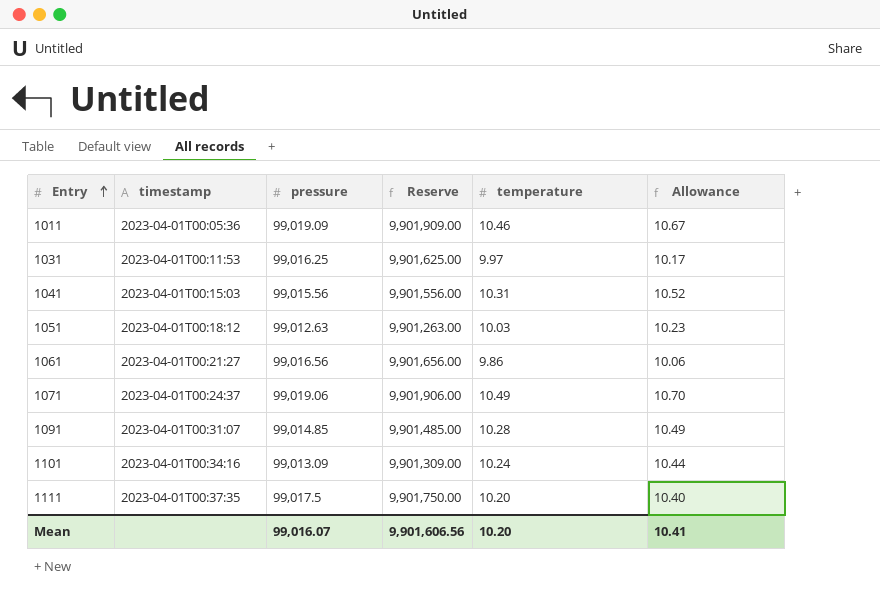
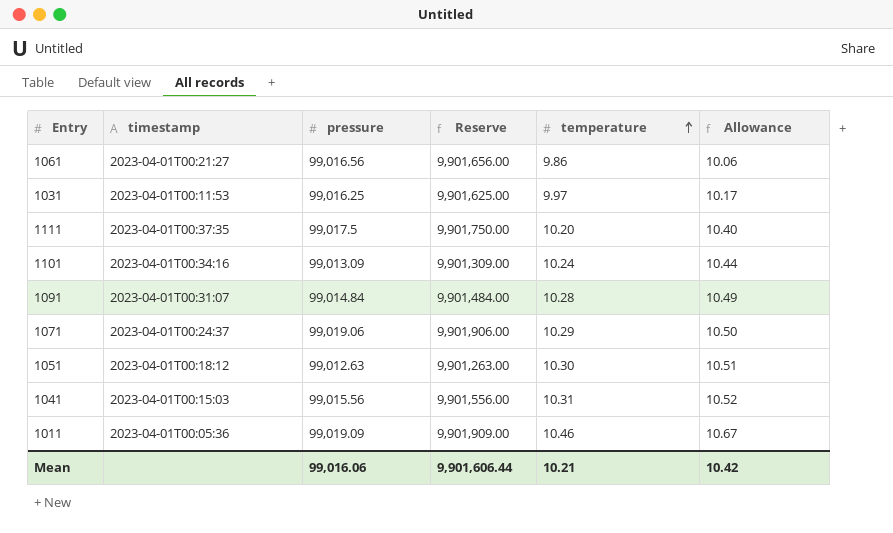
row order: Entry ascending -> temperature ascending
1091 | pressure: 99,014.85 -> 99,014.84
1091 | Reserve: 9,901,485.00 -> 9,901,484.00
1071 | temperature: 10.49 -> 10.29
1071 | Allowance: 10.70 -> 10.50
1051 | temperature: 10.03 -> 10.30
1051 | Allowance: 10.23 -> 10.51
Mean | pressure: 99,016.07 -> 99,016.06
Mean | Reserve: 9,901,606.56 -> 9,901,606.44
Mean | temperature: 10.20 -> 10.21
Mean | Allowance: 10.41 -> 10.42

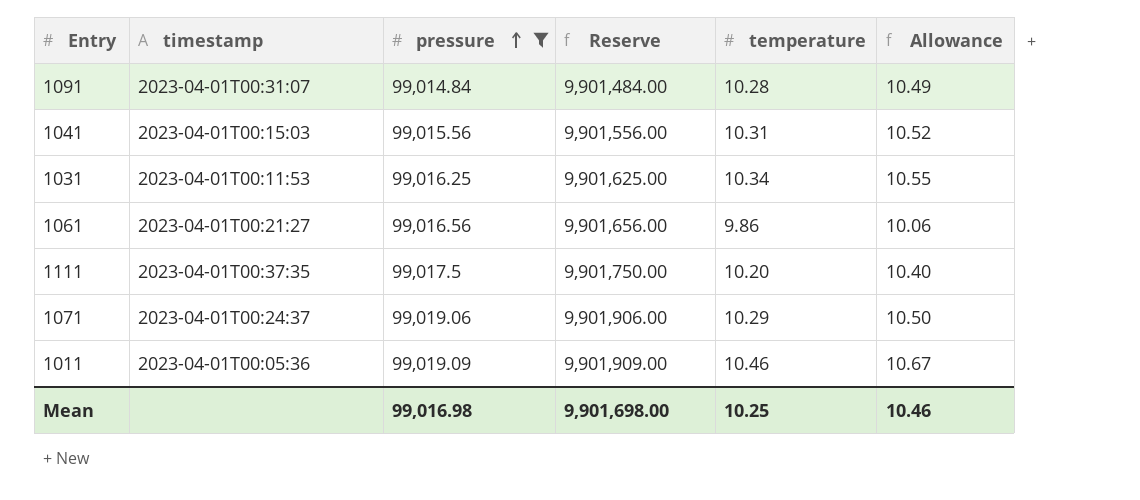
filter: none -> pressure >= 99,014.84
row order: temperature ascending -> pressure ascending
1031 | temperature: 9.97 -> 10.34
1031 | Allowance: 10.17 -> 10.55
Mean | pressure: 99,016.06 -> 99,016.98
Mean | Reserve: 9,901,606.44 -> 9,901,698.00
Mean | temperature: 10.21 -> 10.25
Mean | Allowance: 10.42 -> 10.46

